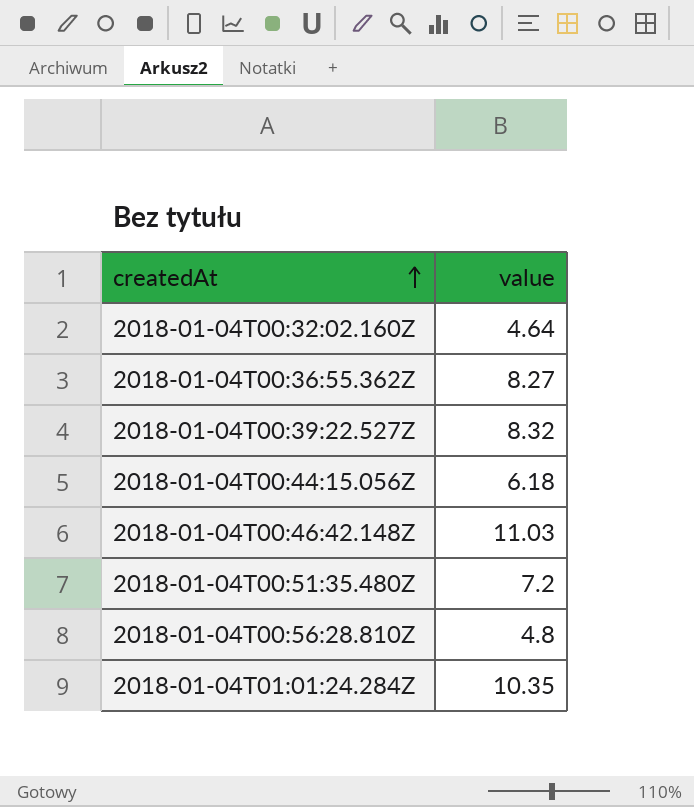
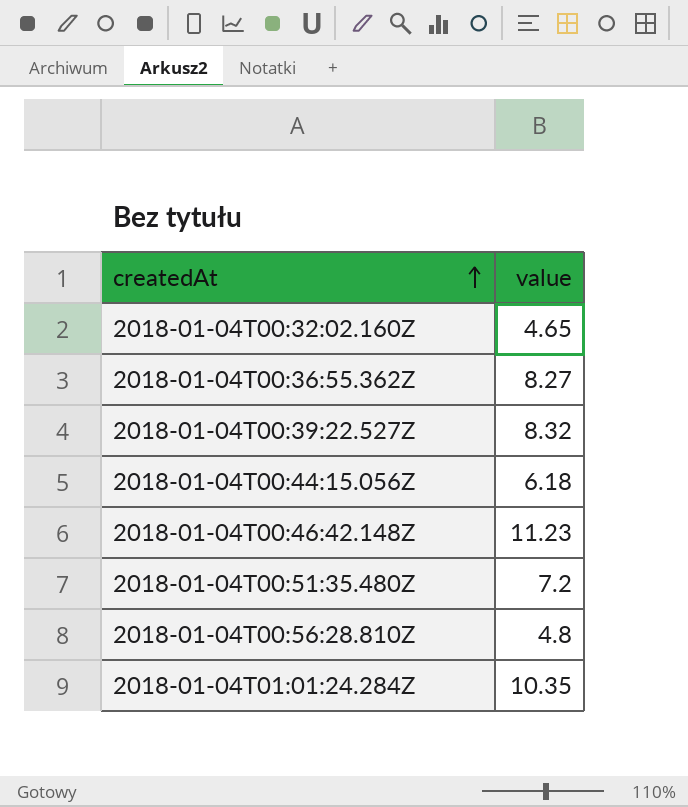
2018-01-04T00:32:02.160Z | value: 4.64 -> 4.65
2018-01-04T00:46:42.148Z | value: 11.03 -> 11.23

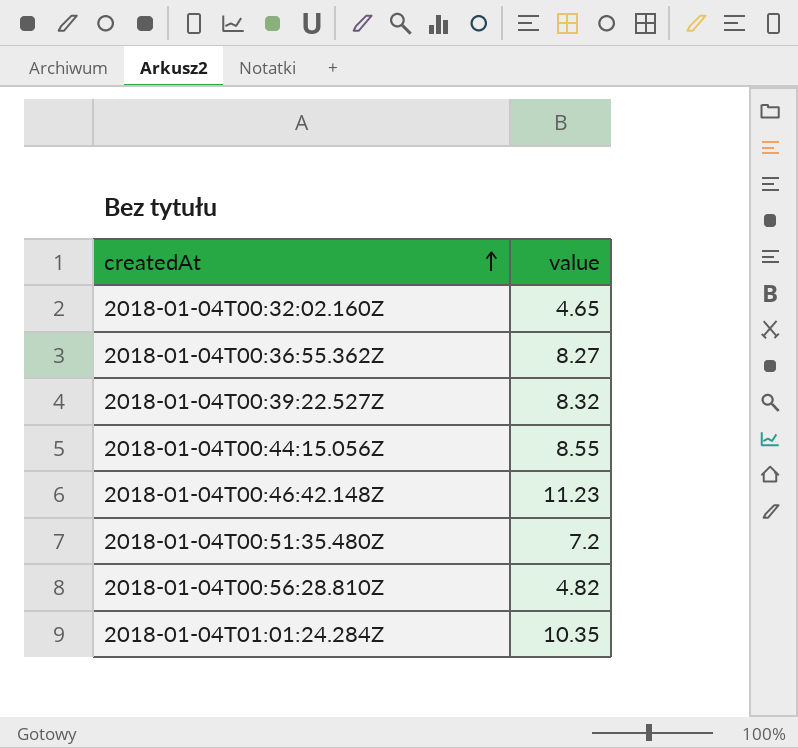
2018-01-04T00:44:15.056Z | value: 6.18 -> 8.55
2018-01-04T00:56:28.810Z | value: 4.8 -> 4.82

